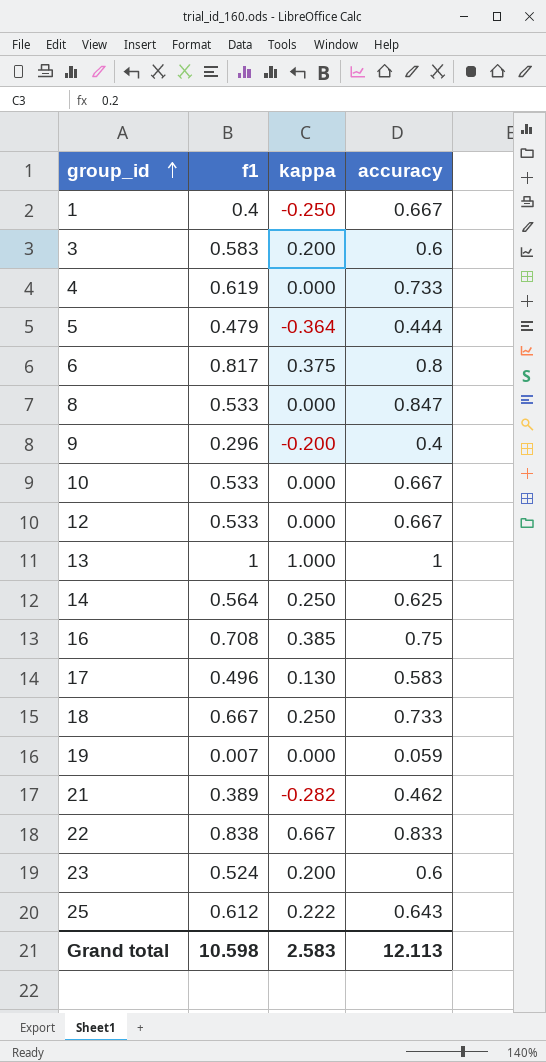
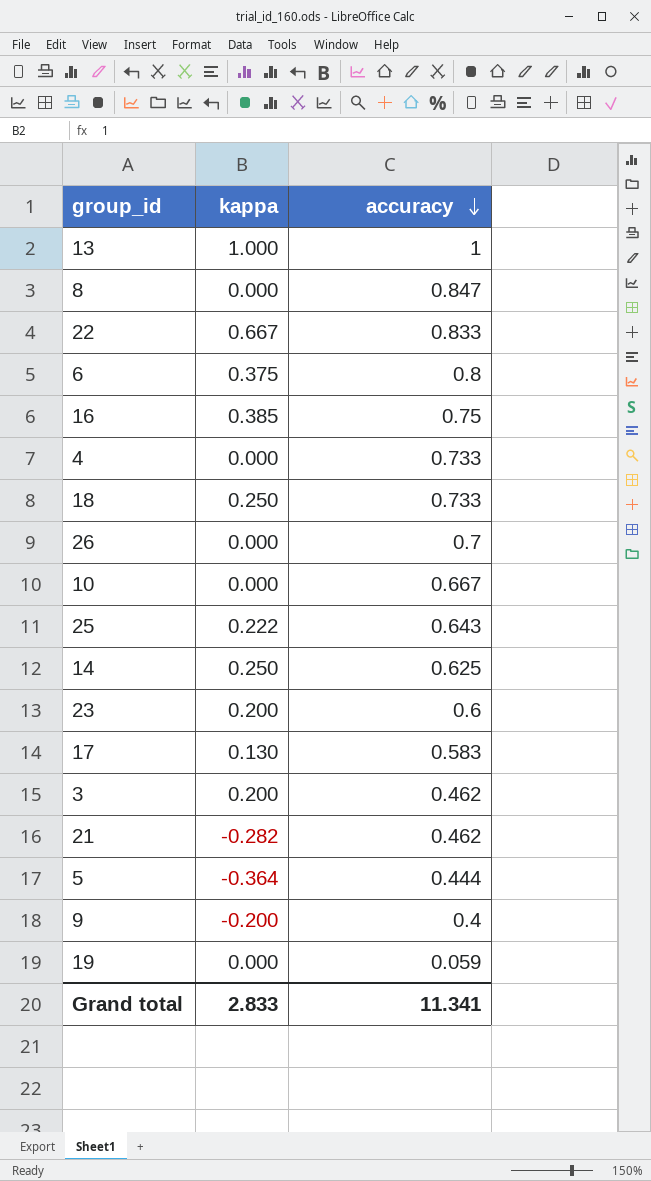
row order: group_id ascending -> accuracy descending
column f1 | position: 2 -> none
row 1: 0.4 | -0.250 | 0.667 -> none
row 12: 0.533 | 0.000 | 0.667 -> none
row 26: none -> 0.000 | 0.7
3 | accuracy: 0.6 -> 0.462
Grand total | kappa: 2.583 -> 2.833
Grand total | accuracy: 12.113 -> 11.341

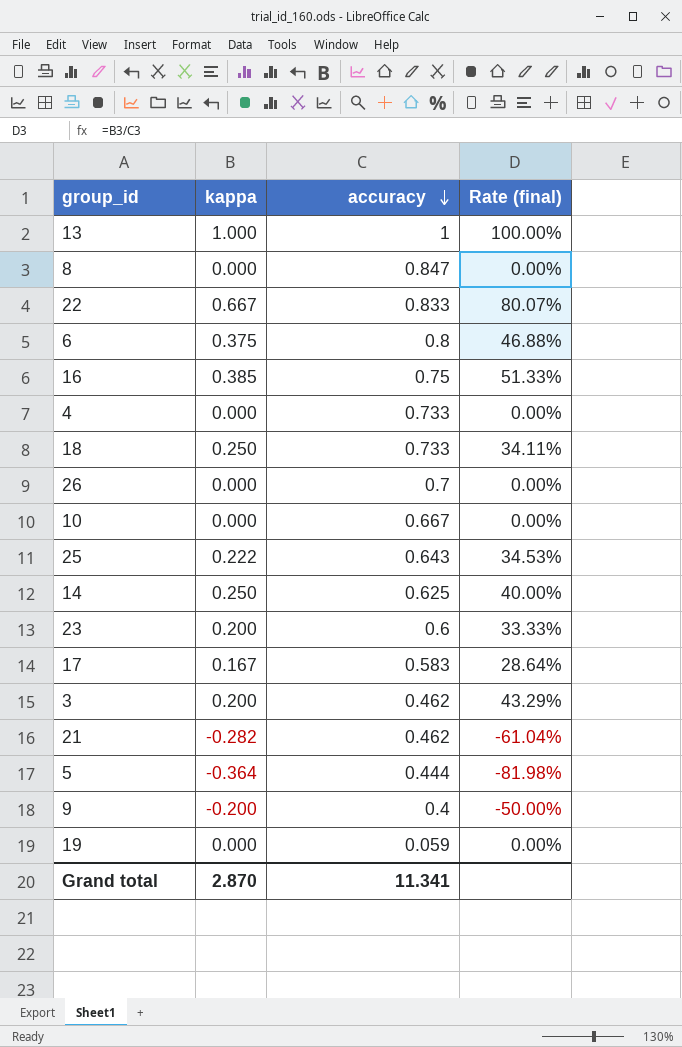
column Rate (final) | formula: none -> [kappa] / [accuracy]
17 | kappa: 0.130 -> 0.167
Grand total | kappa: 2.833 -> 2.870

